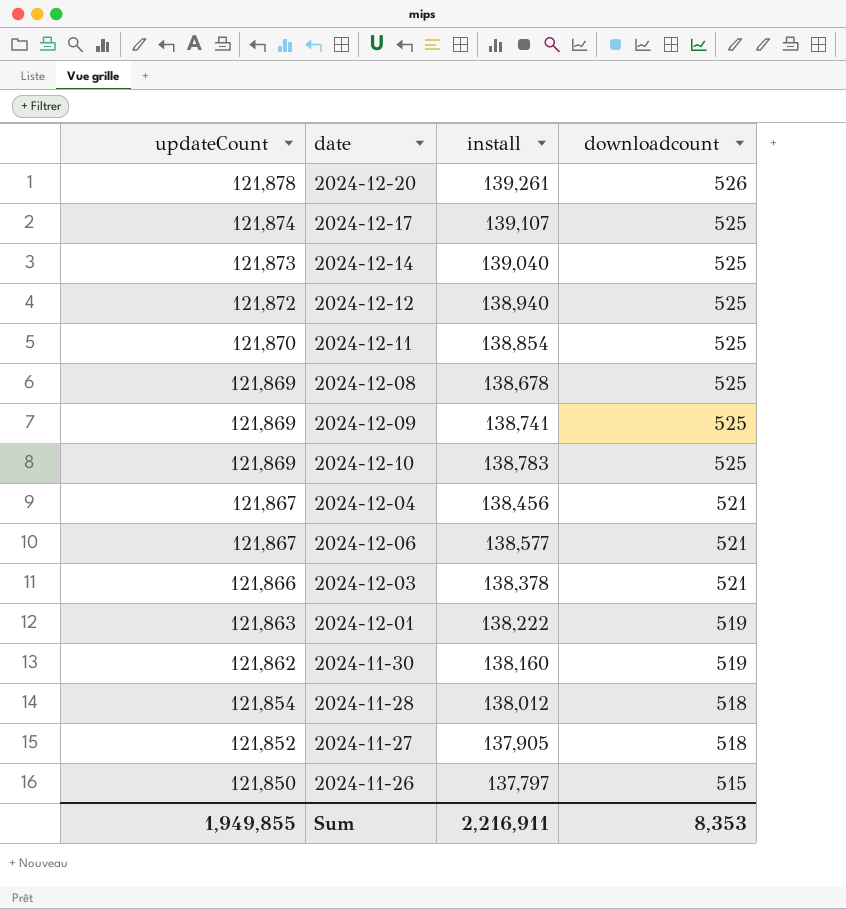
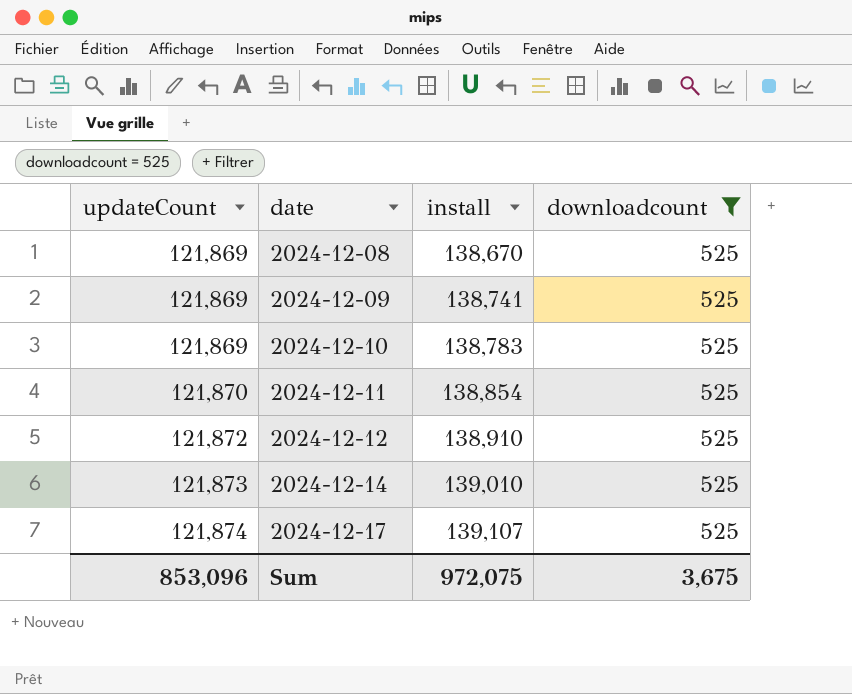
filter: none -> downloadcount = 525
row order: updateCount descending -> updateCount ascending
2024-12-08 | install: 138,678 -> 138,670
2024-12-12 | install: 138,940 -> 138,910
2024-12-14 | install: 139,040 -> 139,010
Sum | updateCount: 1,949,855 -> 853,096
Sum | install: 2,216,911 -> 972,075
Sum | downloadcount: 8,353 -> 3,675

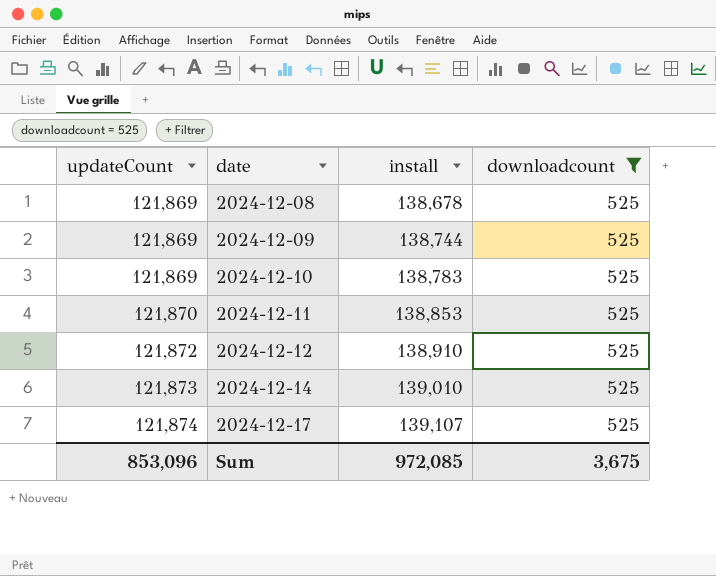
2024-12-08 | install: 138,670 -> 138,678
2024-12-09 | install: 138,741 -> 138,744
2024-12-11 | install: 138,854 -> 138,853
Sum | install: 972,075 -> 972,085

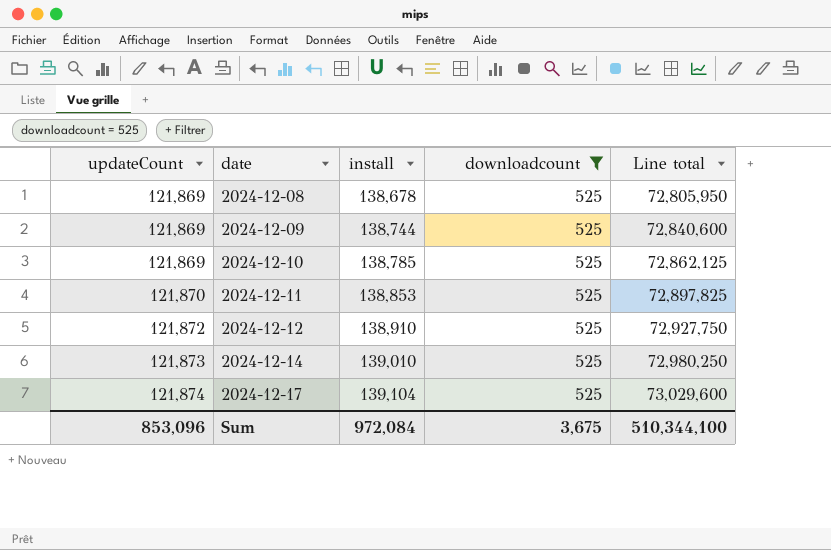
column Line total | formula: none -> [install] * [downloadcount]
2024-12-10 | install: 138,783 -> 138,785
2024-12-17 | install: 139,107 -> 139,104
Sum | install: 972,085 -> 972,084

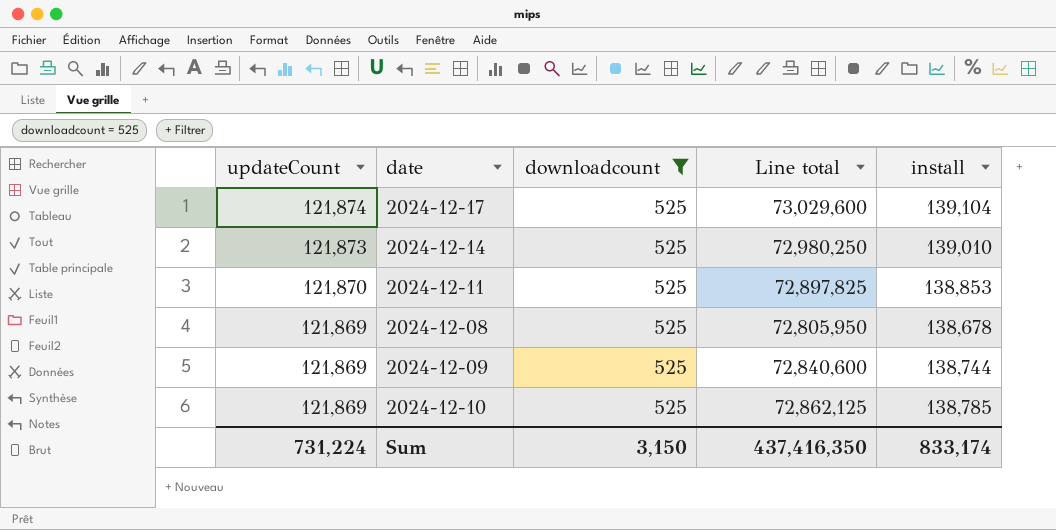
row order: updateCount ascending -> updateCount descending
column install | position: 3 -> 5
row 2024-12-12: 121,872 | 138,910 | 525 | 72,927,750 -> none
Sum | updateCount: 853,096 -> 731,224
Sum | downloadcount: 3,675 -> 3,150
Sum | Line total: 510,344,100 -> 437,416,350
Sum | install: 972,084 -> 833,174

